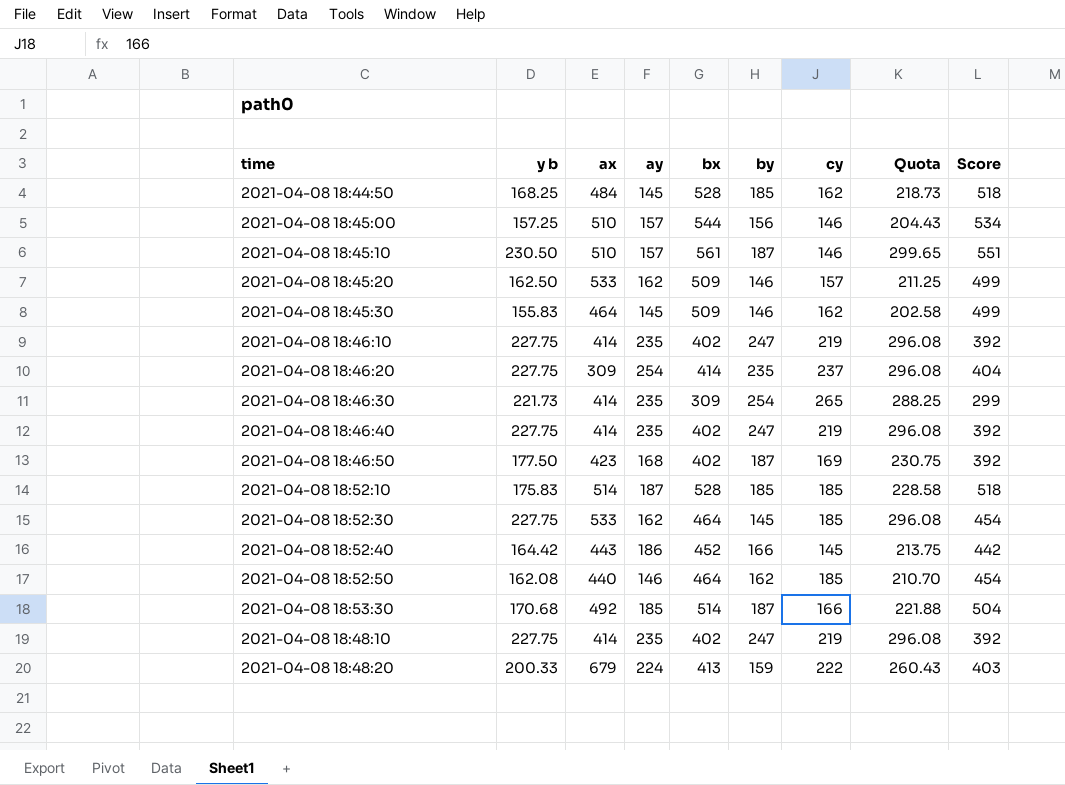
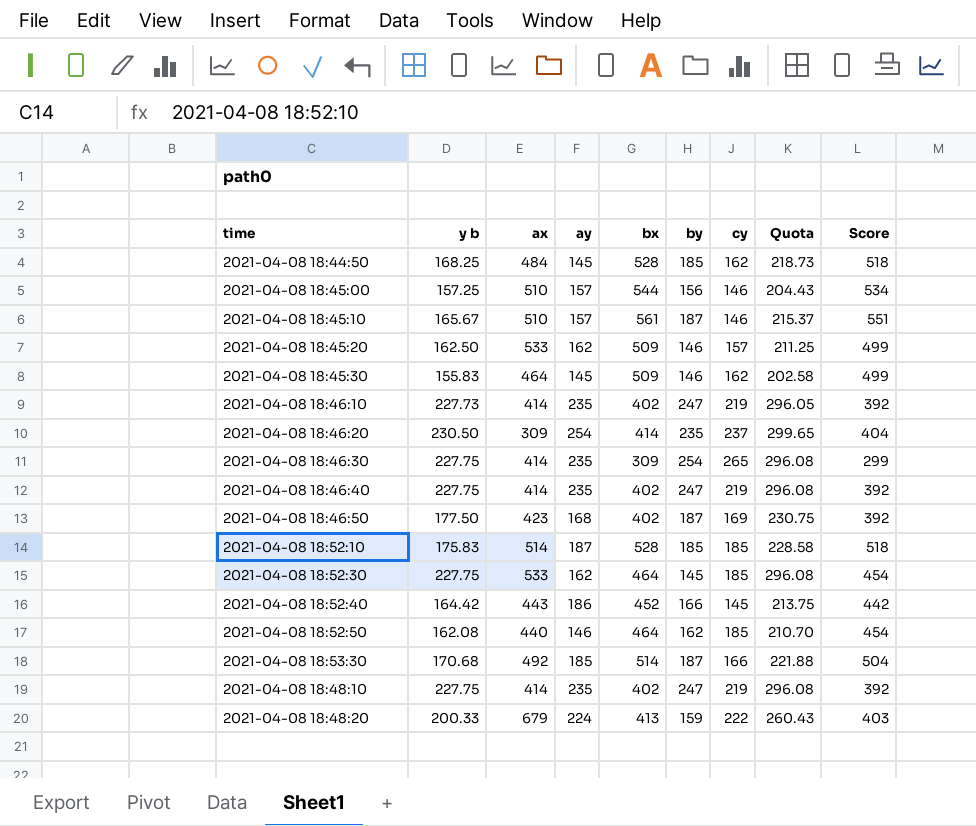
2021-04-08 18:45:10 | y b: 230.50 -> 165.67
2021-04-08 18:45:10 | Quota: 299.65 -> 215.37
2021-04-08 18:46:10 | y b: 227.75 -> 227.73
2021-04-08 18:46:10 | Quota: 296.08 -> 296.05
2021-04-08 18:46:20 | y b: 227.75 -> 230.50
2021-04-08 18:46:20 | Quota: 296.08 -> 299.65
2021-04-08 18:46:30 | y b: 221.73 -> 227.75
2021-04-08 18:46:30 | Quota: 288.25 -> 296.08

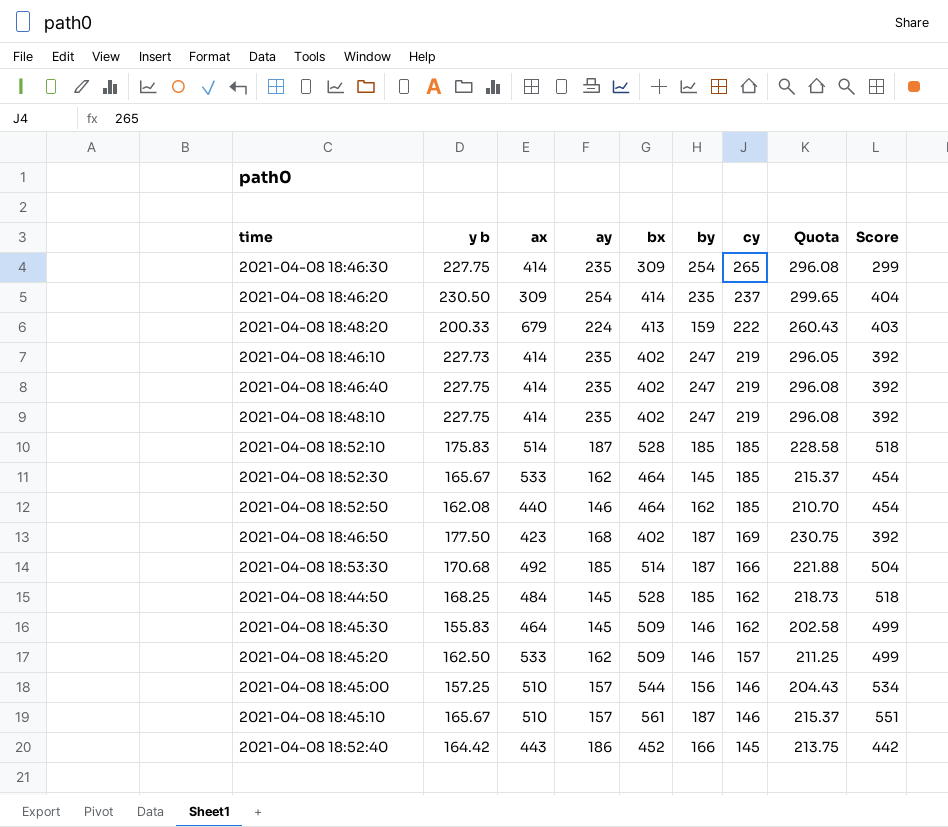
row order: none -> cy descending
2021-04-08 18:52:30 | y b: 227.75 -> 165.67
2021-04-08 18:52:30 | Quota: 296.08 -> 215.37

